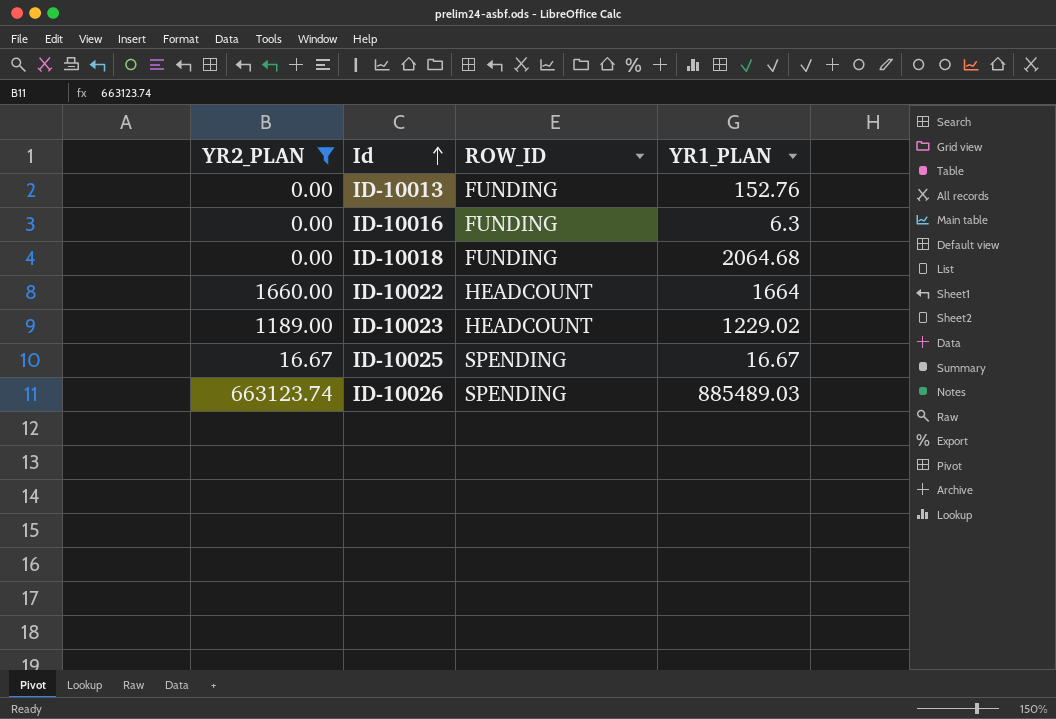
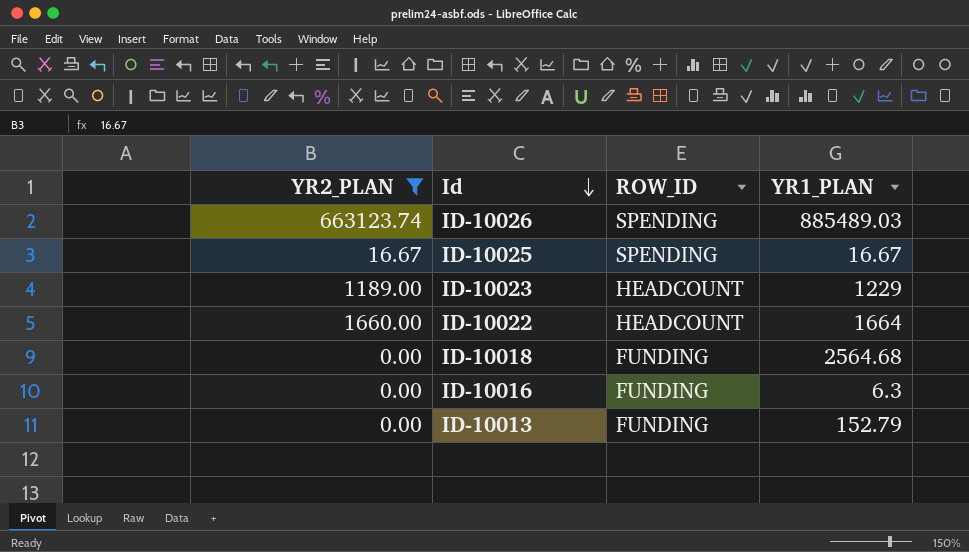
row order: Id ascending -> Id descending
ID-10023 | YR1_PLAN: 1229.02 -> 1229
ID-10018 | YR1_PLAN: 2064.68 -> 2564.68
ID-10013 | YR1_PLAN: 152.76 -> 152.79

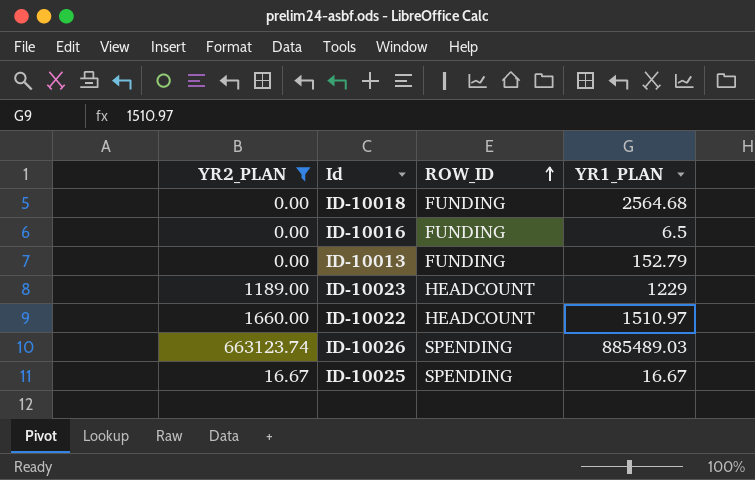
row order: Id descending -> ROW_ID ascending
ID-10016 | YR1_PLAN: 6.3 -> 6.5
ID-10022 | YR1_PLAN: 1664 -> 1510.97

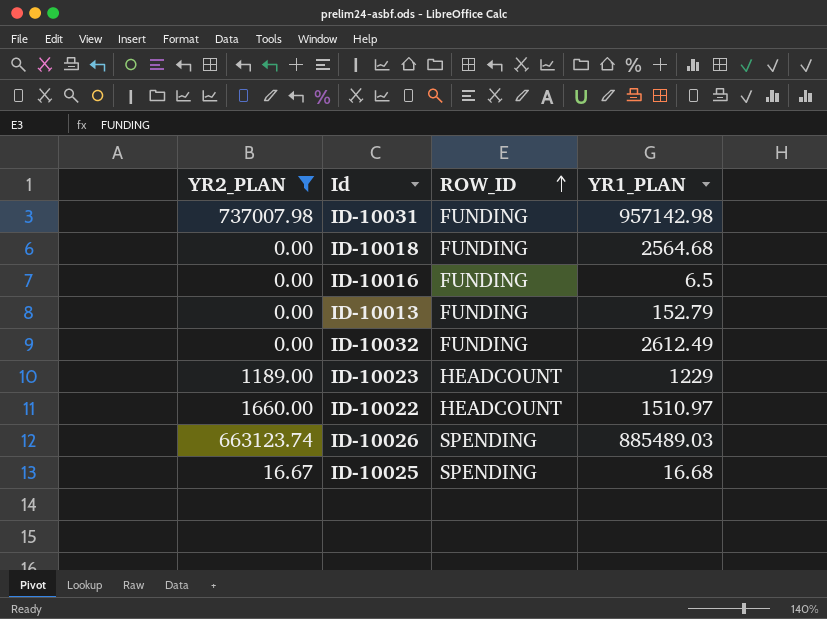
row ID-10031: none -> 737007.98 | FUNDING | 957142.98
row ID-10032: none -> 0.00 | FUNDING | 2612.49
ID-10025 | YR1_PLAN: 16.67 -> 16.68

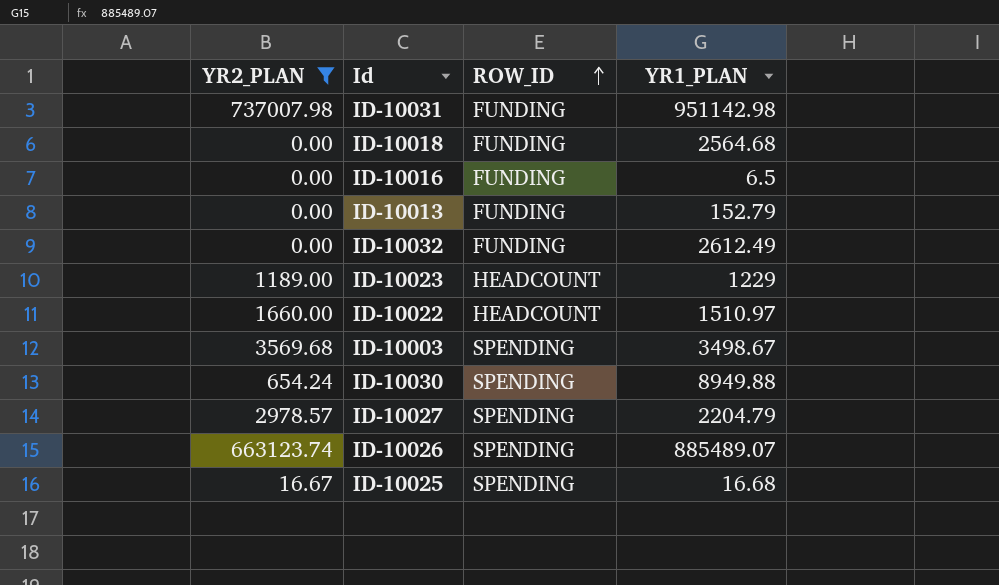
ID-10031 | YR1_PLAN: 957142.98 -> 951142.98
row ID-10003: none -> 3569.68 | SPENDING | 3498.67
row ID-10030: none -> 654.24 | SPENDING | 8949.88
row ID-10027: none -> 2978.57 | SPENDING | 2204.79
ID-10026 | YR1_PLAN: 885489.03 -> 885489.07

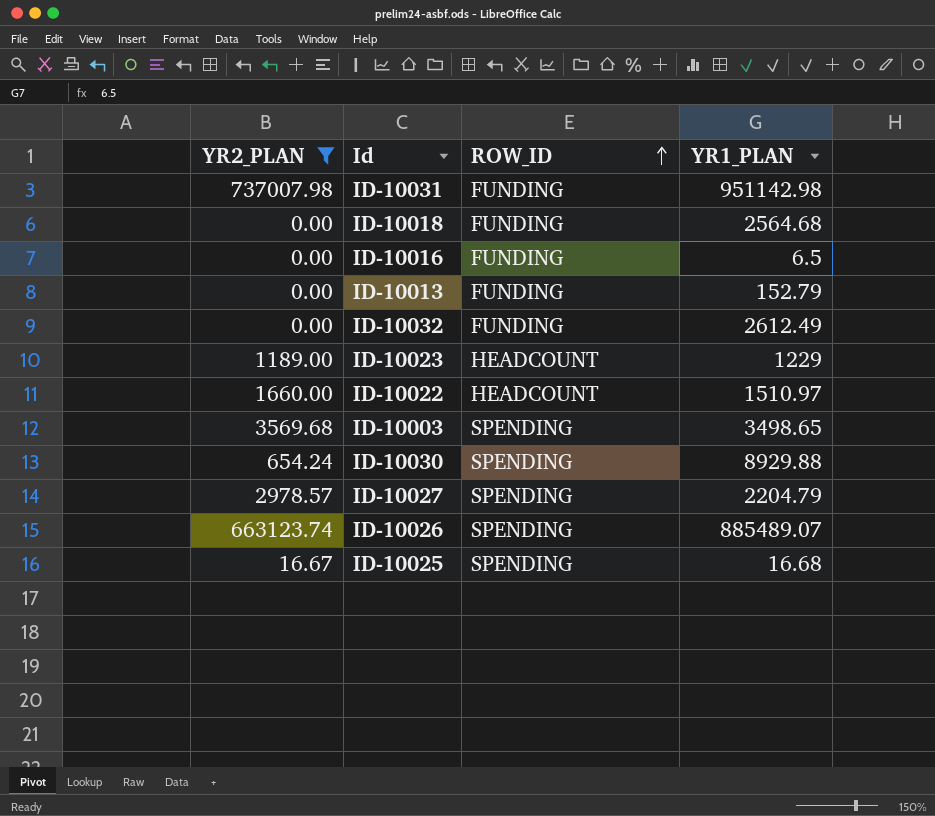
ID-10003 | YR1_PLAN: 3498.67 -> 3498.65
ID-10030 | YR1_PLAN: 8949.88 -> 8929.88

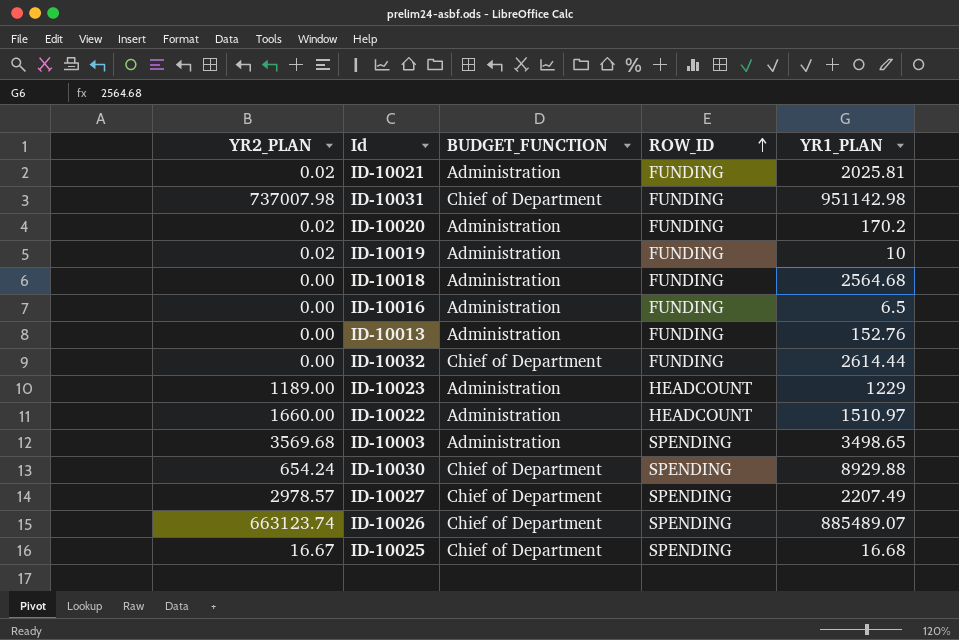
filter: YR2_PLAN != 0.02 -> none
column BUDGET_FUNCTION | position: none -> 3
ID-10013 | YR1_PLAN: 152.79 -> 152.76
ID-10032 | YR1_PLAN: 2612.49 -> 2614.44
ID-10027 | YR1_PLAN: 2204.79 -> 2207.49

